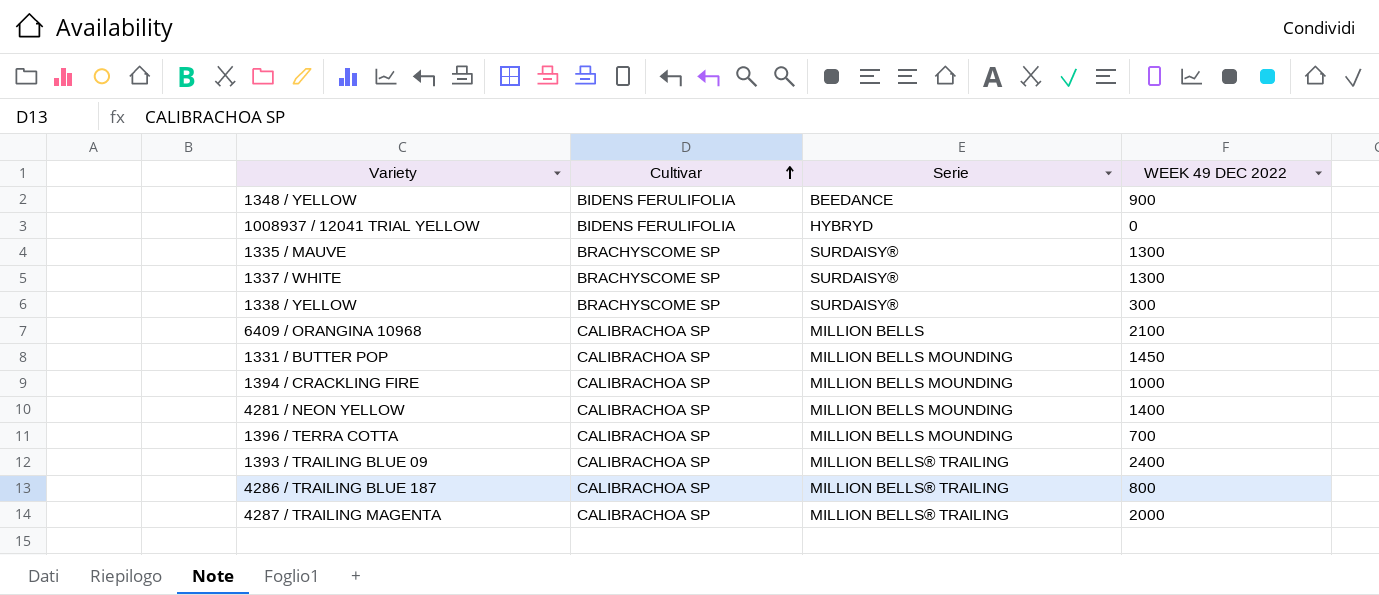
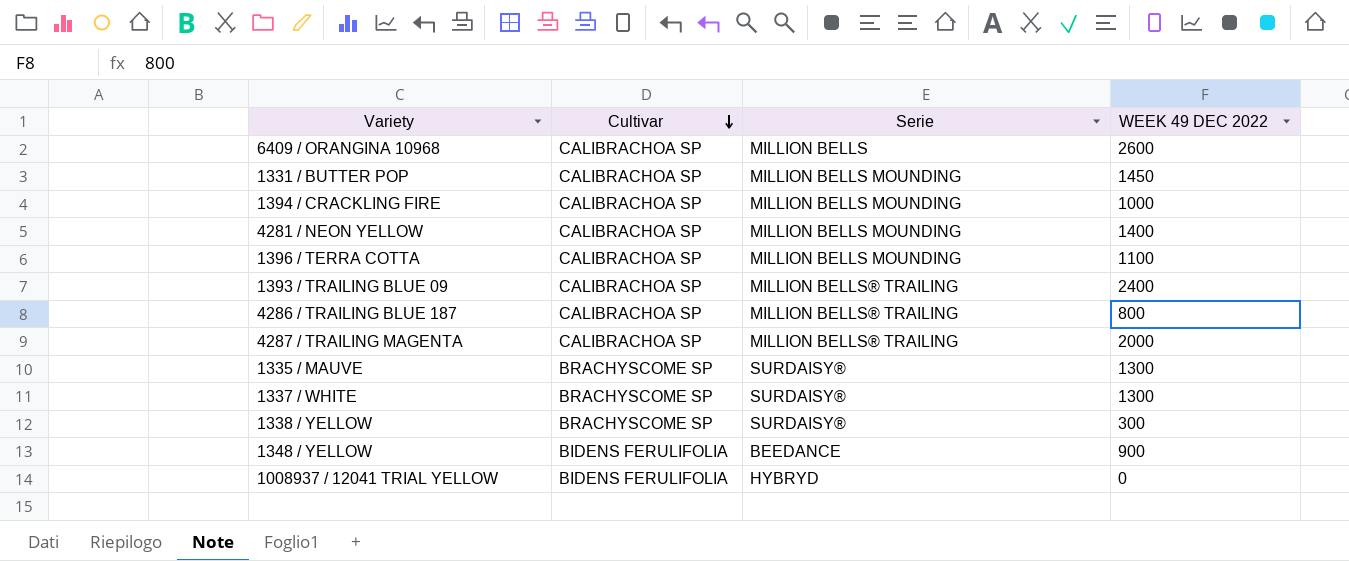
row order: Cultivar ascending -> Cultivar descending
6409 / ORANGINA 10968 | WEEK 49 DEC 2022: 2100 -> 2600
1396 / TERRA COTTA | WEEK 49 DEC 2022: 700 -> 1100

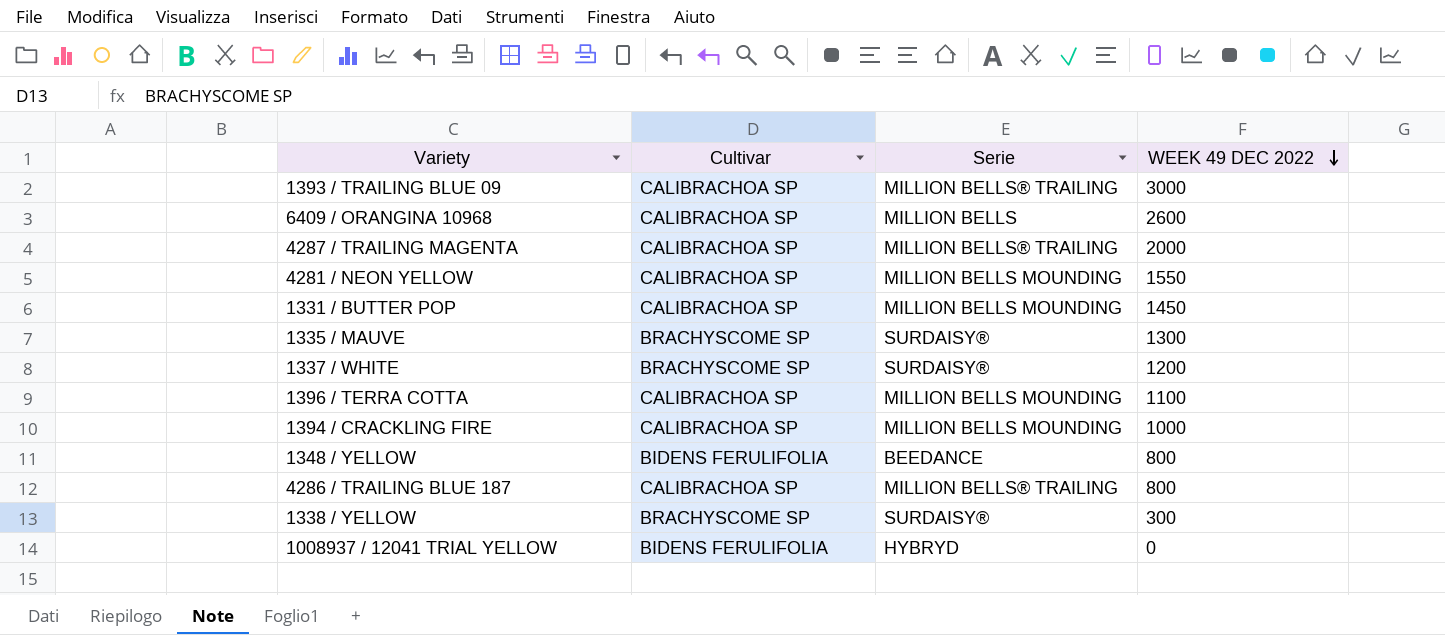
row order: Cultivar descending -> WEEK 49 DEC 2022 descending
1393 / TRAILING BLUE 09 | WEEK 49 DEC 2022: 2400 -> 3000
4281 / NEON YELLOW | WEEK 49 DEC 2022: 1400 -> 1550
1337 / WHITE | WEEK 49 DEC 2022: 1300 -> 1200
1348 / YELLOW | WEEK 49 DEC 2022: 900 -> 800

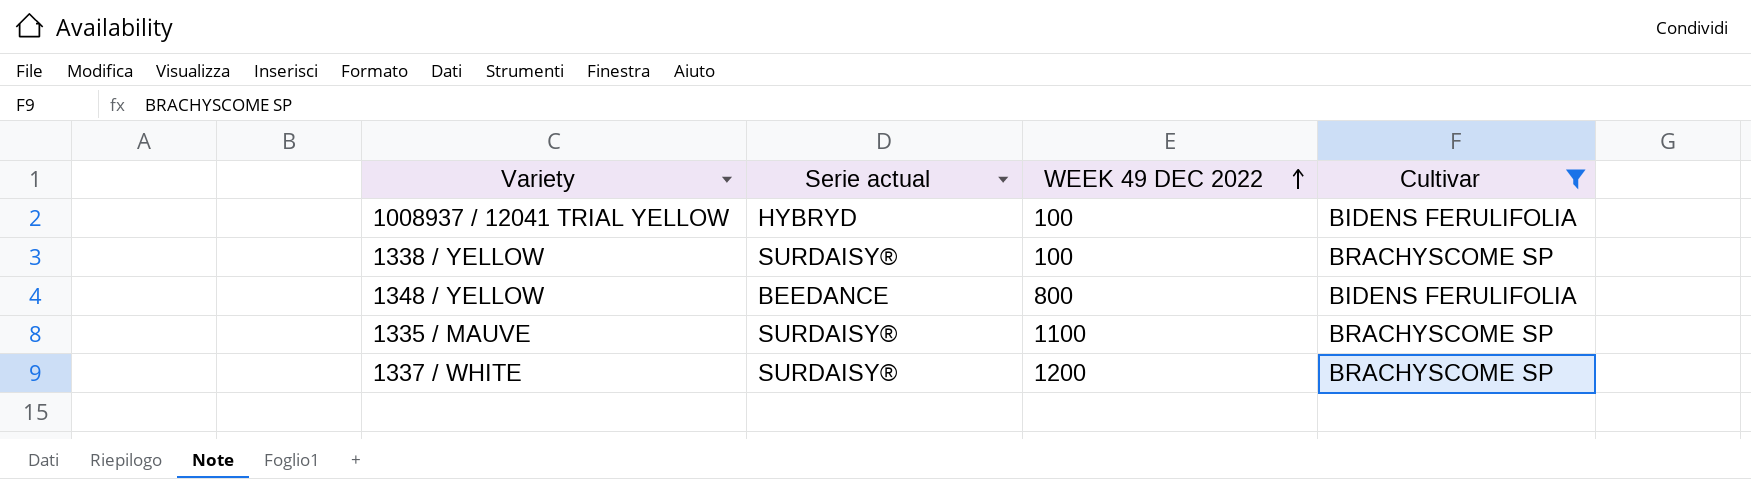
filter: none -> Cultivar != CALIBRACHOA SP
row order: WEEK 49 DEC 2022 descending -> WEEK 49 DEC 2022 ascending
column name: Serie -> Serie actual
column Cultivar | position: 2 -> 4
1008937 / 12041 TRIAL YELLOW | WEEK 49 DEC 2022: 0 -> 100
1338 / YELLOW | WEEK 49 DEC 2022: 300 -> 100
1335 / MAUVE | WEEK 49 DEC 2022: 1300 -> 1100

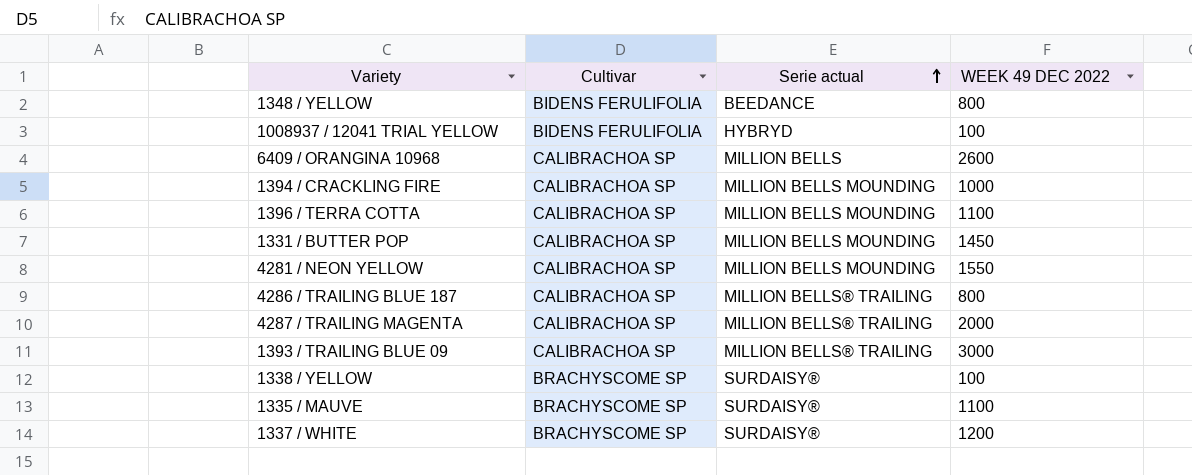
filter: Cultivar != CALIBRACHOA SP -> none
row order: WEEK 49 DEC 2022 ascending -> Serie actual ascending
column Cultivar | position: 4 -> 2

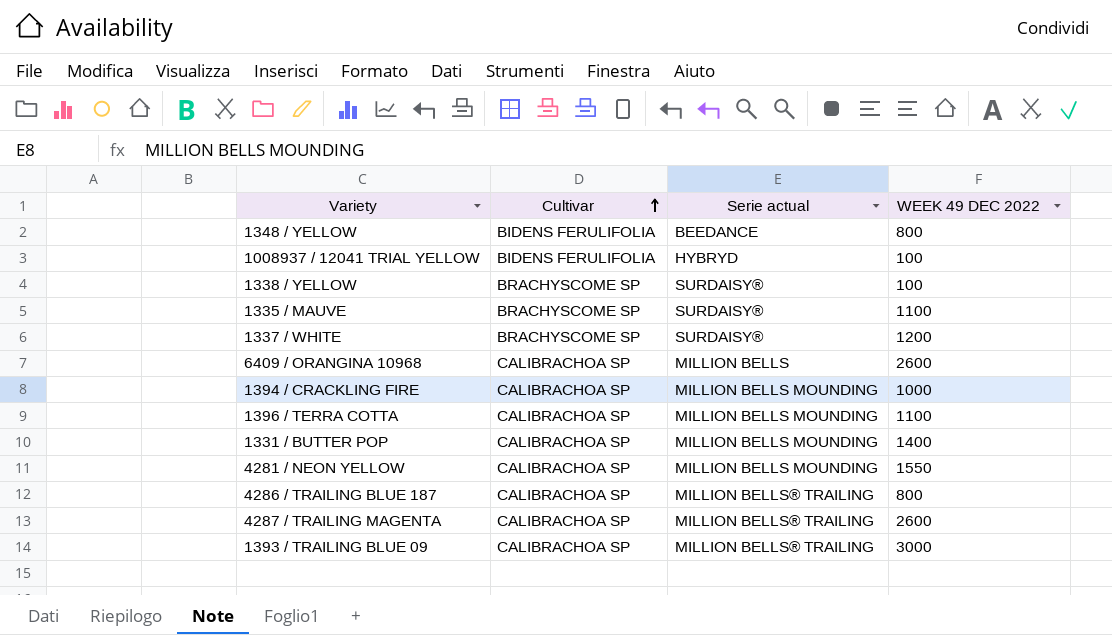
row order: Serie actual ascending -> Cultivar ascending
1331 / BUTTER POP | WEEK 49 DEC 2022: 1450 -> 1400
4287 / TRAILING MAGENTA | WEEK 49 DEC 2022: 2000 -> 2600

